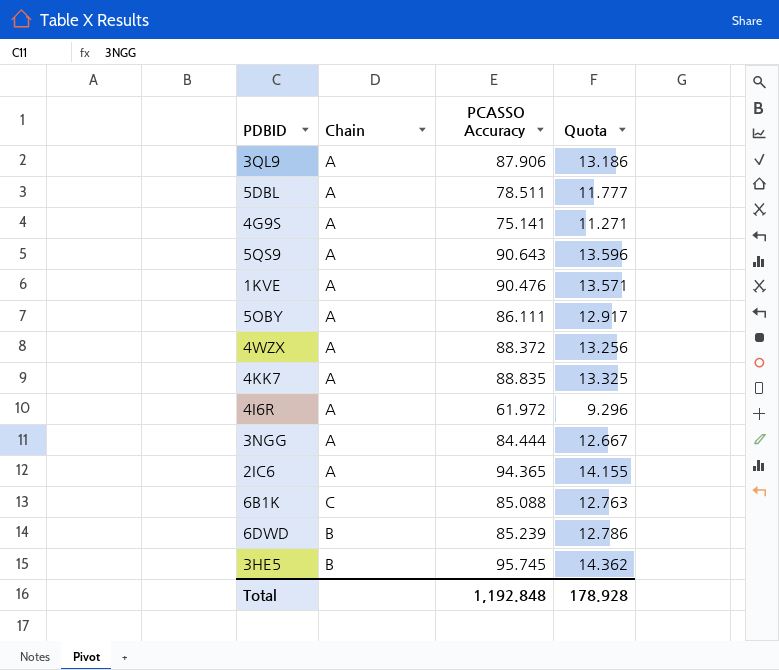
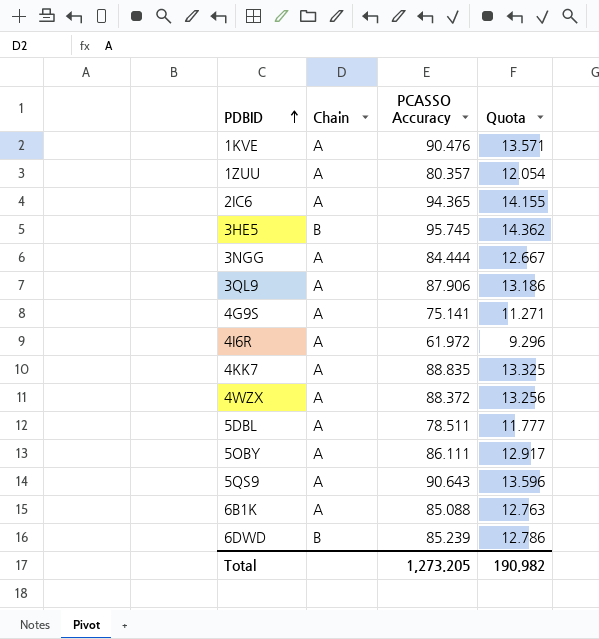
row order: none -> PDBID ascending
row 1ZUU: none -> A | 80.357 | 12.054
6B1K | Chain: C -> A
Total | PCASSO Accuracy: 1,192.848 -> 1,273.205
Total | Quota: 178.928 -> 190.982

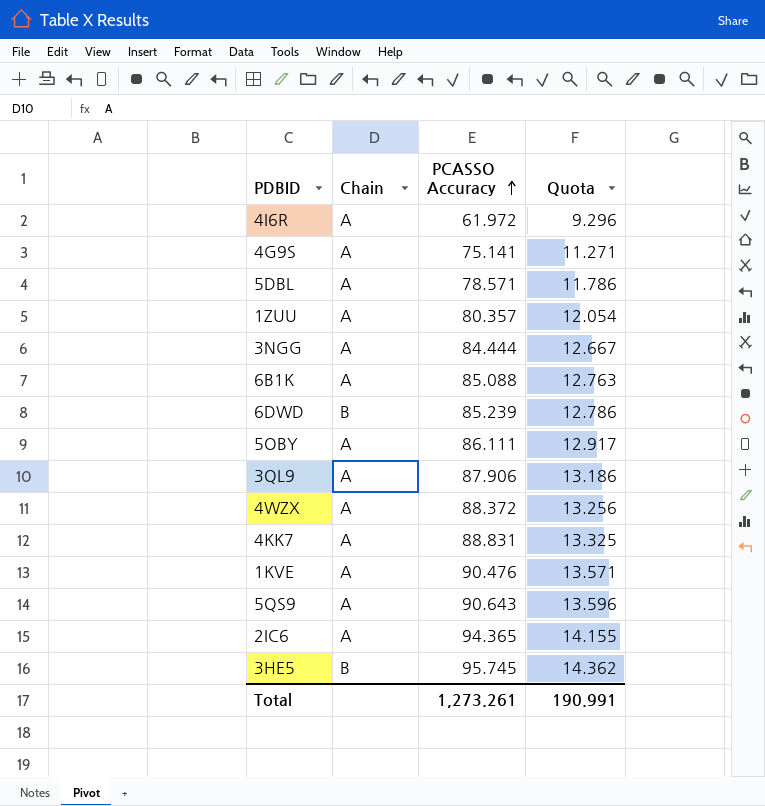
row order: PDBID ascending -> PCASSO Accuracy ascending
5DBL | PCASSO Accuracy: 78.511 -> 78.571
5DBL | Quota: 11.777 -> 11.786
4KK7 | PCASSO Accuracy: 88.835 -> 88.831
Total | PCASSO Accuracy: 1,273.205 -> 1,273.261
Total | Quota: 190.982 -> 190.991

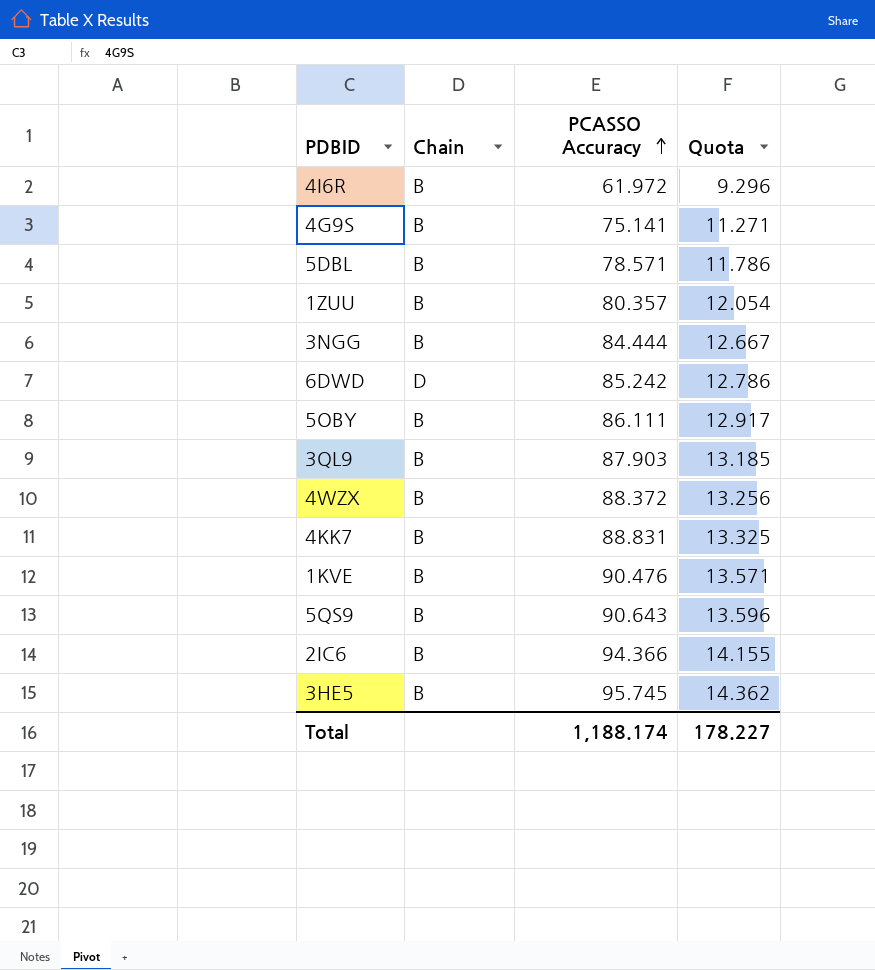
row 6B1K: A | 85.088 | 12.763 -> none
4I6R | Chain: A -> B
4G9S | Chain: A -> B
5DBL | Chain: A -> B
1ZUU | Chain: A -> B
3NGG | Chain: A -> B
6DWD | Chain: B -> D
6DWD | PCASSO Accuracy: 85.239 -> 85.242
5OBY | Chain: A -> B
3QL9 | Chain: A -> B
3QL9 | PCASSO Accuracy: 87.906 -> 87.903
3QL9 | Quota: 13.186 -> 13.185
4WZX | Chain: A -> B
4KK7 | Chain: A -> B
1KVE | Chain: A -> B
5QS9 | Chain: A -> B
2IC6 | Chain: A -> B
2IC6 | PCASSO Accuracy: 94.365 -> 94.366
Total | PCASSO Accuracy: 1,273.261 -> 1,188.174
Total | Quota: 190.991 -> 178.227

